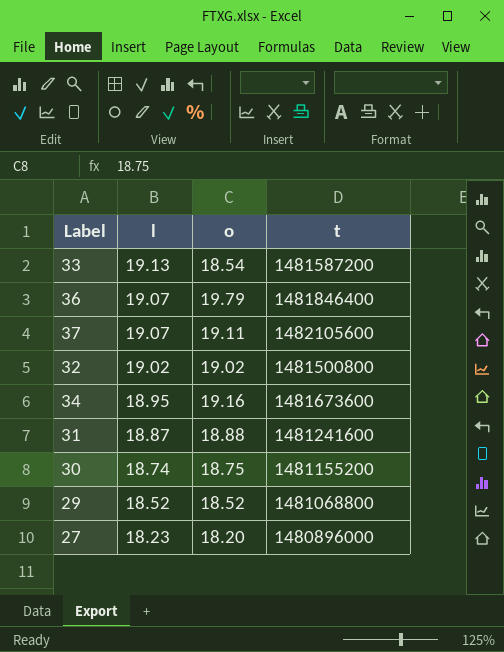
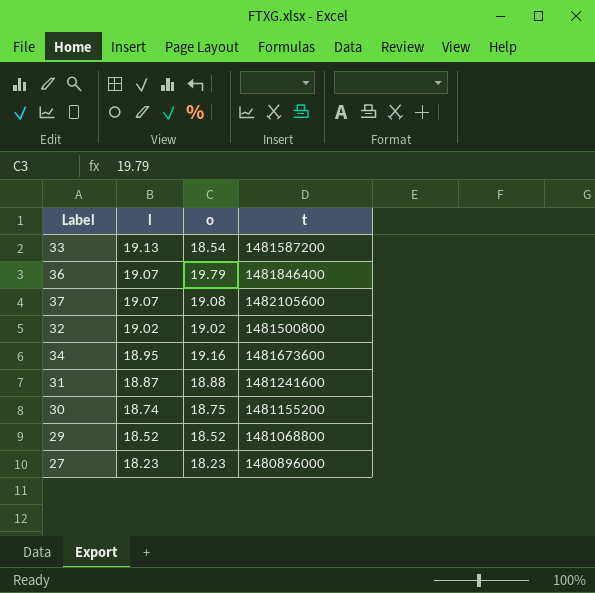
37 | o: 19.11 -> 19.08
27 | o: 18.20 -> 18.23

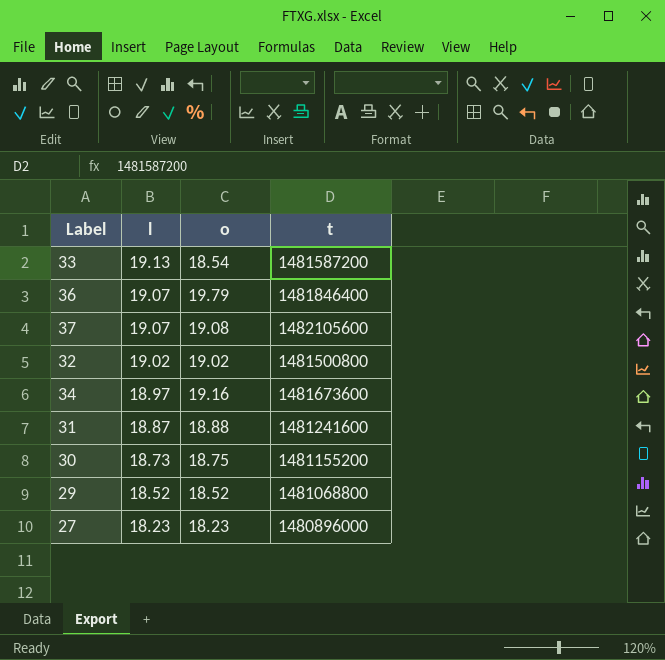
34 | l: 18.95 -> 18.97
30 | l: 18.74 -> 18.73

